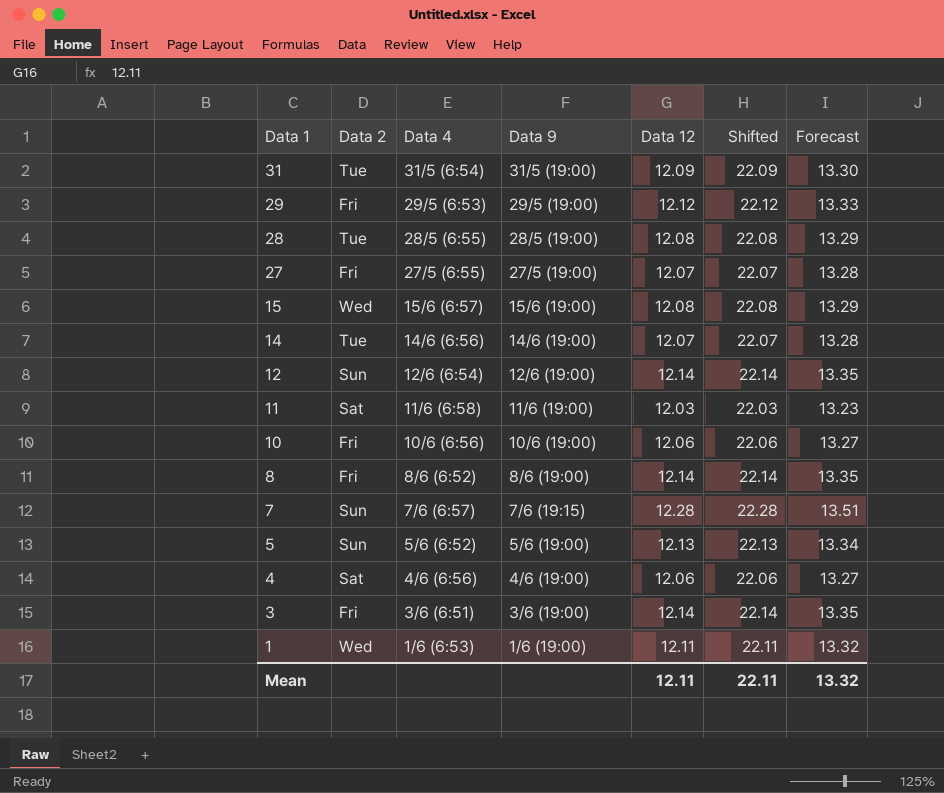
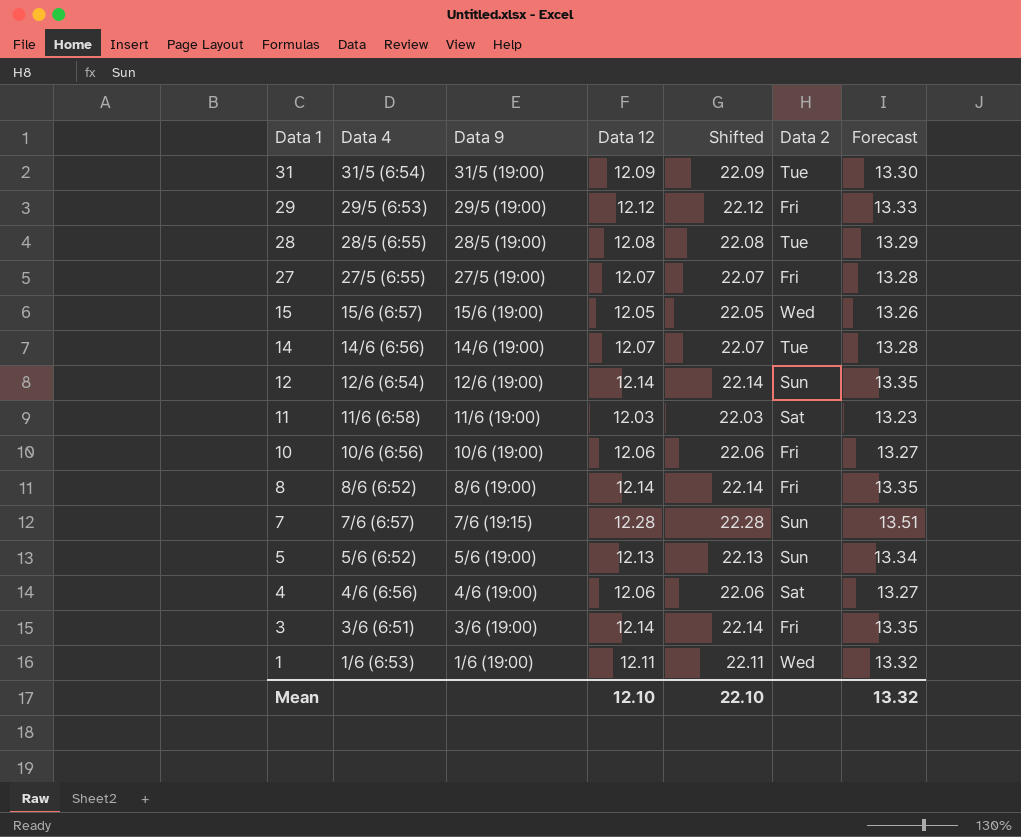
column Data 2 | position: 2 -> 6
15 | Data 12: 12.08 -> 12.05
15 | Shifted: 22.08 -> 22.05
15 | Forecast: 13.29 -> 13.26
Mean | Data 12: 12.11 -> 12.10
Mean | Shifted: 22.11 -> 22.10

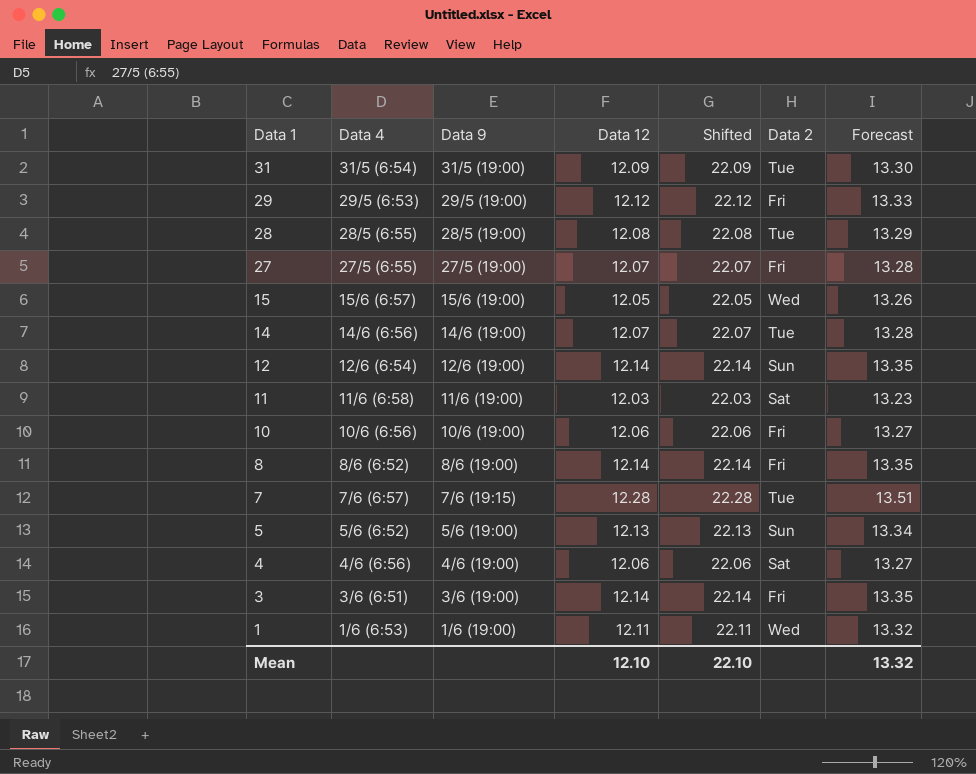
7 | Data 2: Sun -> Tue

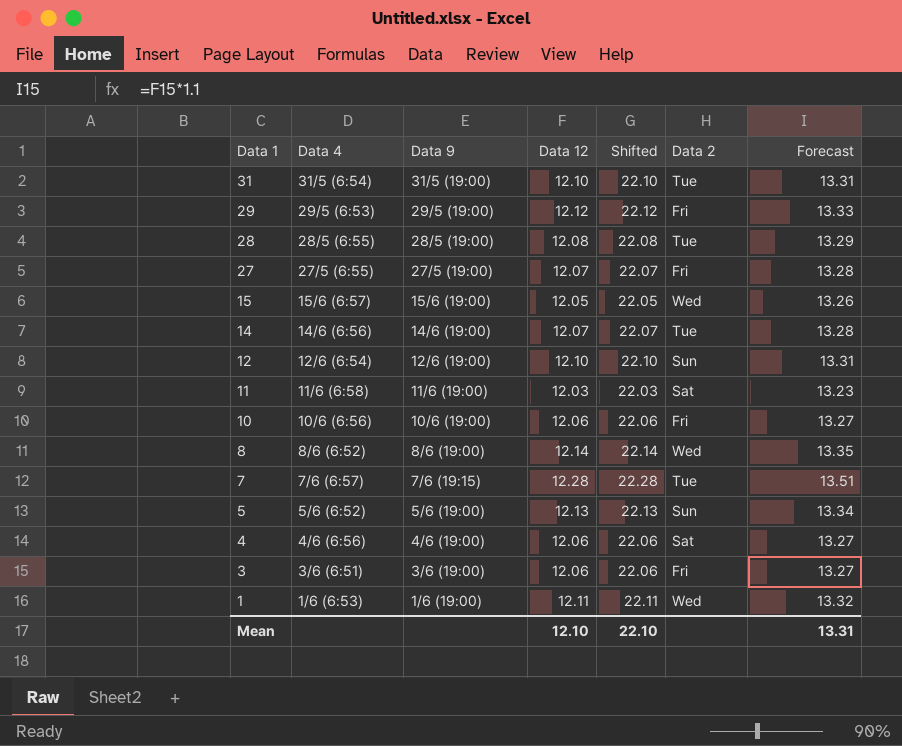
31 | Data 12: 12.09 -> 12.10
31 | Shifted: 22.09 -> 22.10
31 | Forecast: 13.30 -> 13.31
12 | Data 12: 12.14 -> 12.10
12 | Shifted: 22.14 -> 22.10
12 | Forecast: 13.35 -> 13.31
8 | Data 2: Fri -> Wed
3 | Data 12: 12.14 -> 12.06
3 | Shifted: 22.14 -> 22.06
3 | Forecast: 13.35 -> 13.27
Mean | Forecast: 13.32 -> 13.31

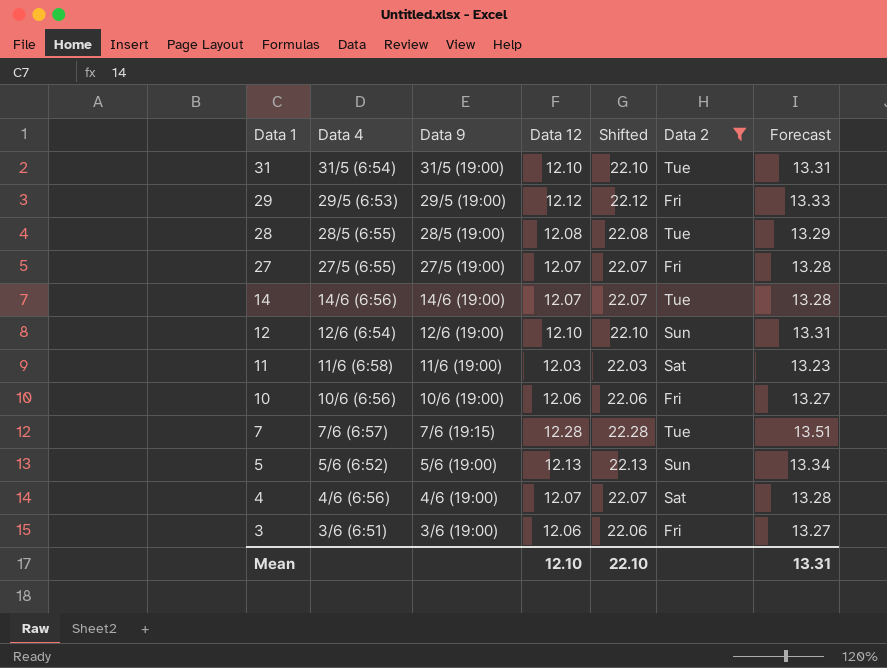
filter: none -> Data 2 != Wed
4 | Data 12: 12.06 -> 12.07
4 | Shifted: 22.06 -> 22.07
4 | Forecast: 13.27 -> 13.28

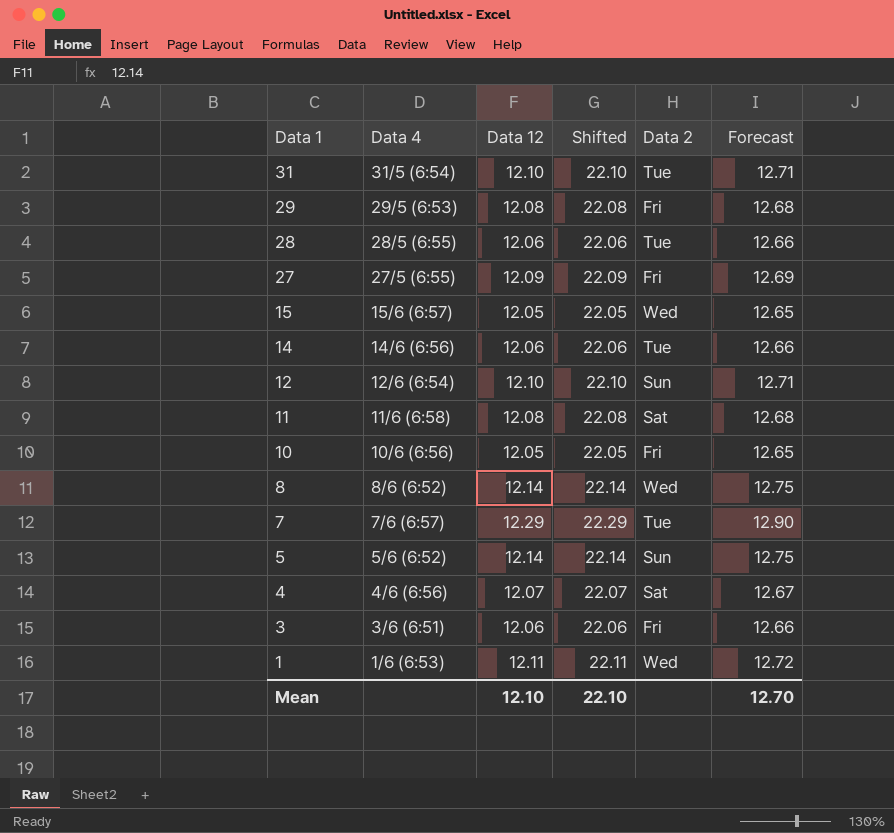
filter: Data 2 != Wed -> none
column Data 9 | position: 3 -> none
column Forecast | formula: [Data 12] * 1.1 -> [Data 12] * 1.05
29 | Data 12: 12.12 -> 12.08
29 | Shifted: 22.12 -> 22.08
28 | Data 12: 12.08 -> 12.06
28 | Shifted: 22.08 -> 22.06
27 | Data 12: 12.07 -> 12.09
27 | Shifted: 22.07 -> 22.09
14 | Data 12: 12.07 -> 12.06
14 | Shifted: 22.07 -> 22.06
11 | Data 12: 12.03 -> 12.08
11 | Shifted: 22.03 -> 22.08
10 | Data 12: 12.06 -> 12.05
10 | Shifted: 22.06 -> 22.05
7 | Data 12: 12.28 -> 12.29
7 | Shifted: 22.28 -> 22.29
5 | Data 12: 12.13 -> 12.14
5 | Shifted: 22.13 -> 22.14
Mean | Forecast: 13.31 -> 12.70

